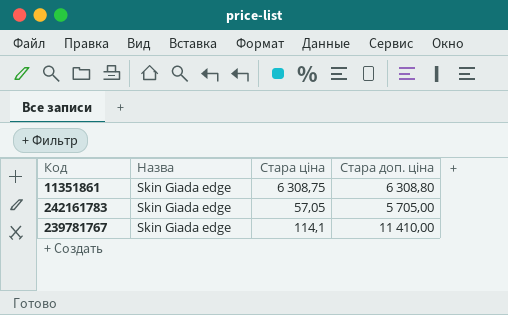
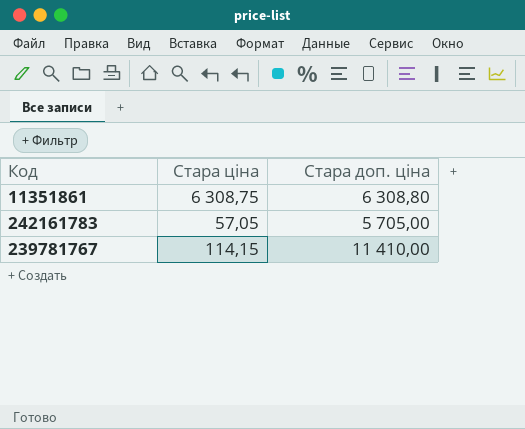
column Назва | position: 2 -> none
239781767 | Стара ціна: 114,1 -> 114,15

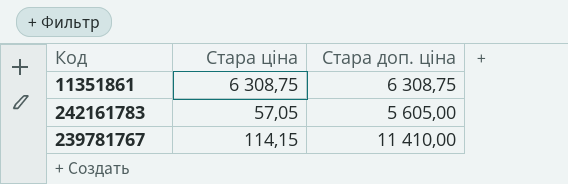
11351861 | Стара доп. ціна: 6 308,80 -> 6 308,75
242161783 | Стара доп. ціна: 5 705,00 -> 5 605,00

